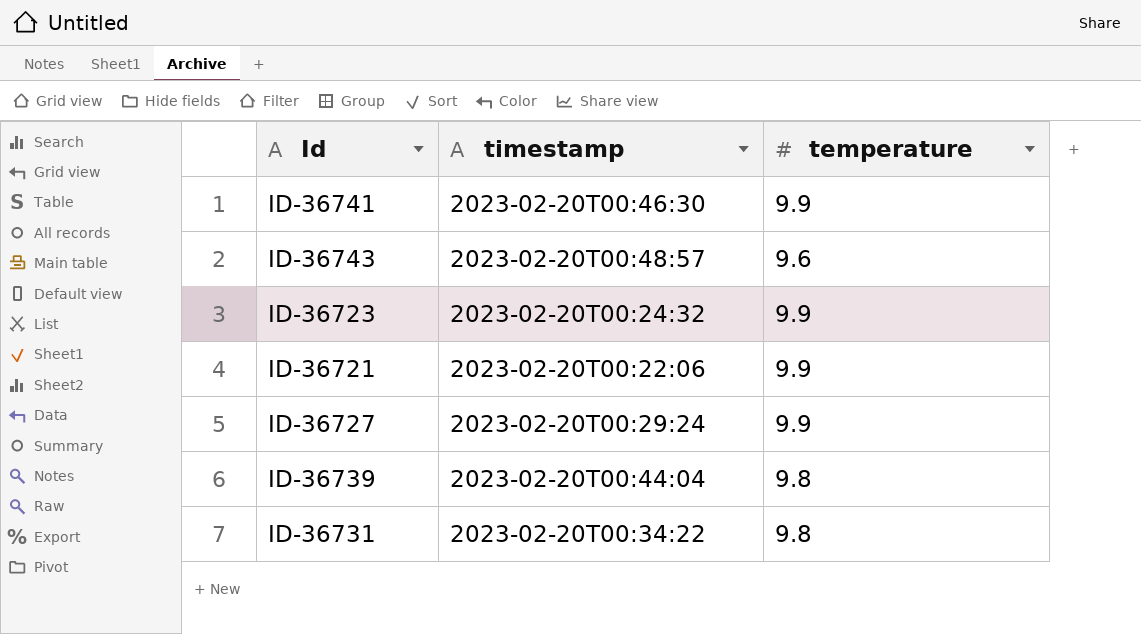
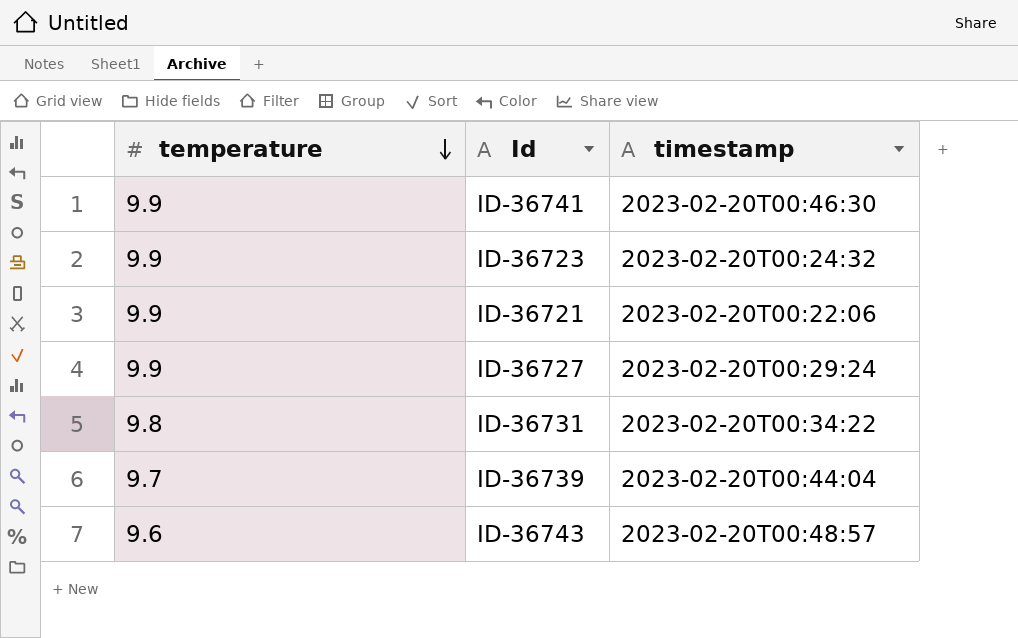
row order: none -> temperature descending
column temperature | position: 3 -> 1
ID-36739 | temperature: 9.8 -> 9.7

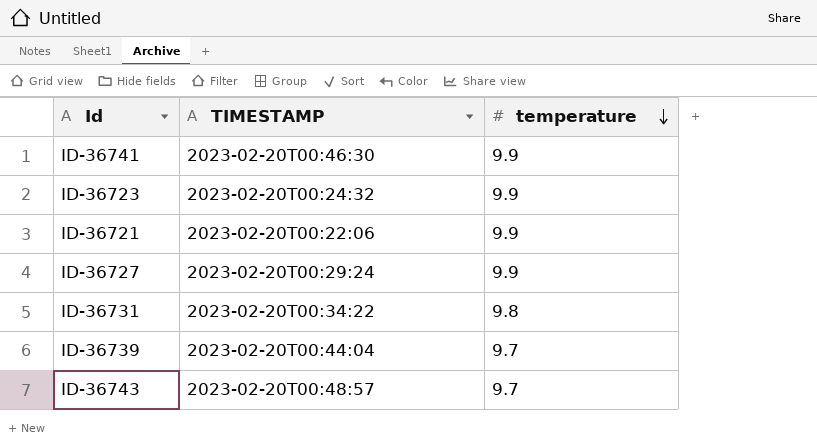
column name: timestamp -> TIMESTAMP
column temperature | position: 1 -> 3
ID-36743 | temperature: 9.6 -> 9.7

